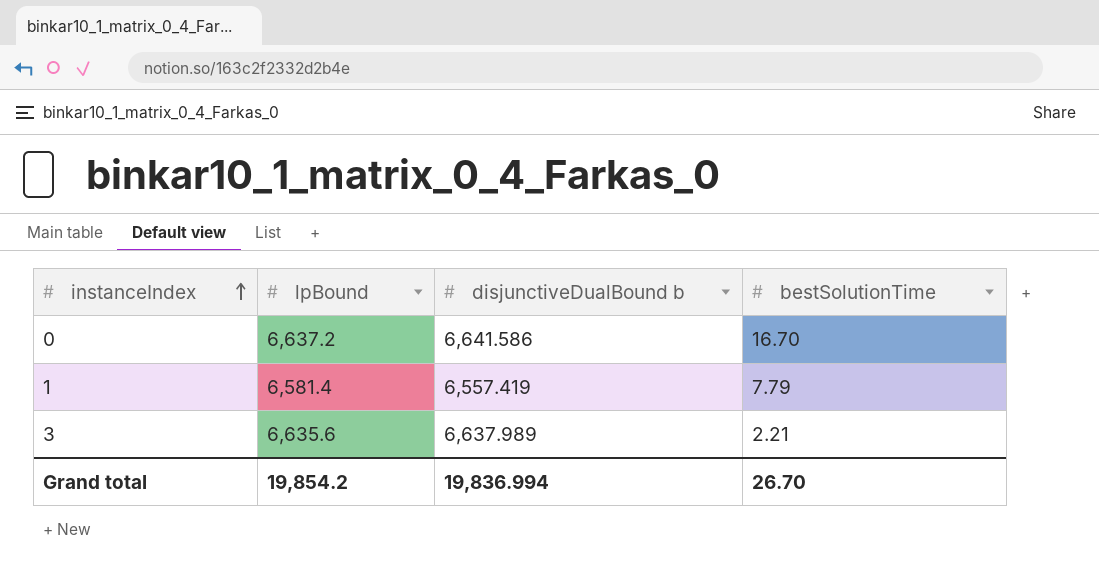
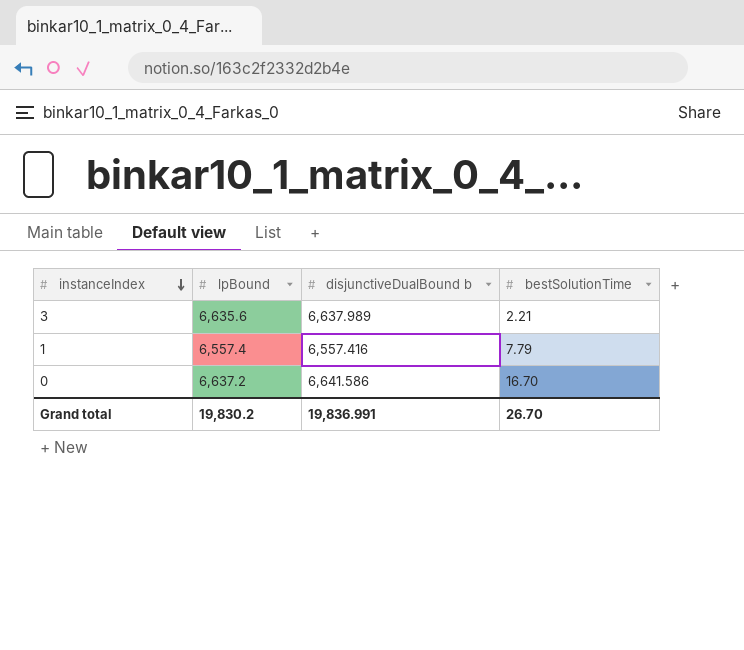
row order: instanceIndex ascending -> instanceIndex descending
1 | lpBound: 6,581.4 -> 6,557.4
1 | disjunctiveDualBound b: 6,557.419 -> 6,557.416
Grand total | lpBound: 19,854.2 -> 19,830.2
Grand total | disjunctiveDualBound b: 19,836.994 -> 19,836.991

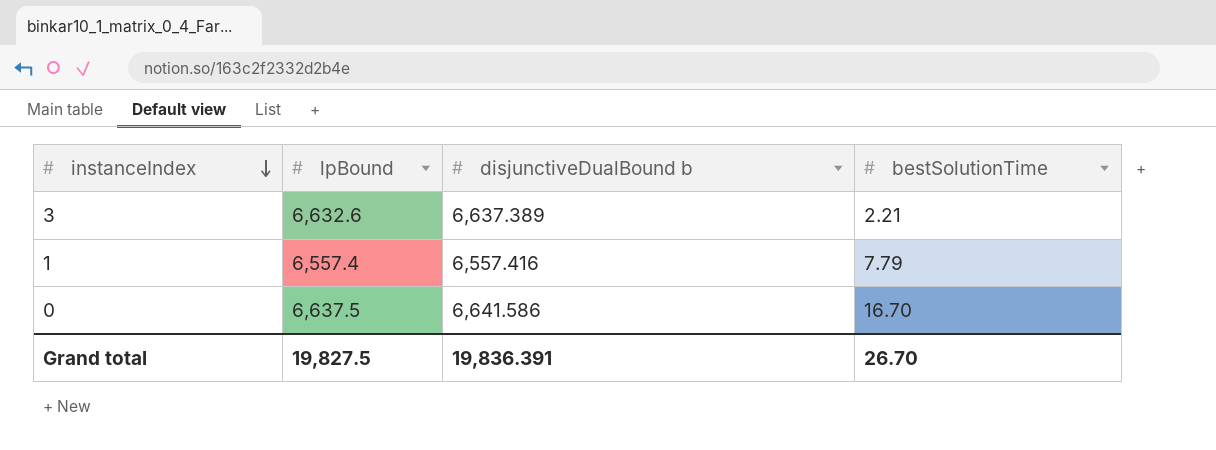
3 | lpBound: 6,635.6 -> 6,632.6
3 | disjunctiveDualBound b: 6,637.989 -> 6,637.389
0 | lpBound: 6,637.2 -> 6,637.5
Grand total | lpBound: 19,830.2 -> 19,827.5
Grand total | disjunctiveDualBound b: 19,836.991 -> 19,836.391

